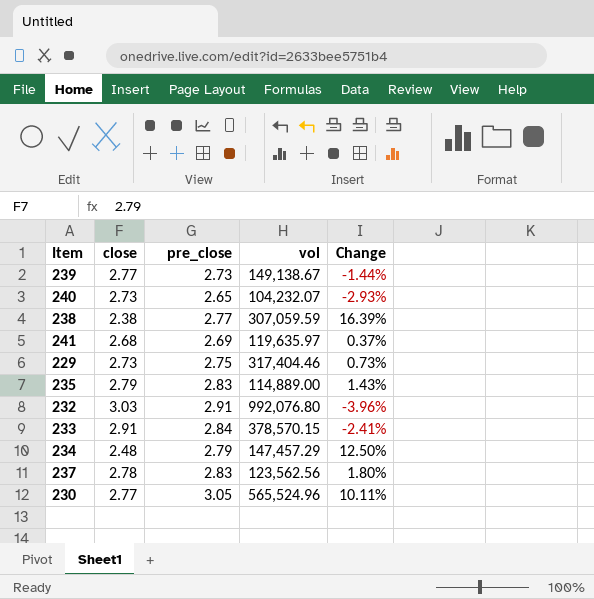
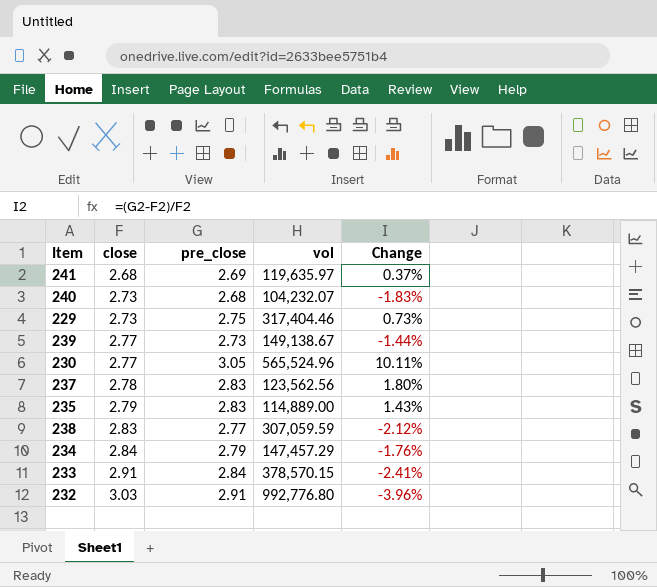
row order: none -> close ascending
240 | pre_close: 2.65 -> 2.68
240 | Change: -2.93% -> -1.83%
238 | close: 2.38 -> 2.83
238 | Change: 16.39% -> -2.12%
234 | close: 2.48 -> 2.84
234 | Change: 12.50% -> -1.76%
232 | vol: 992,076.80 -> 992,776.80

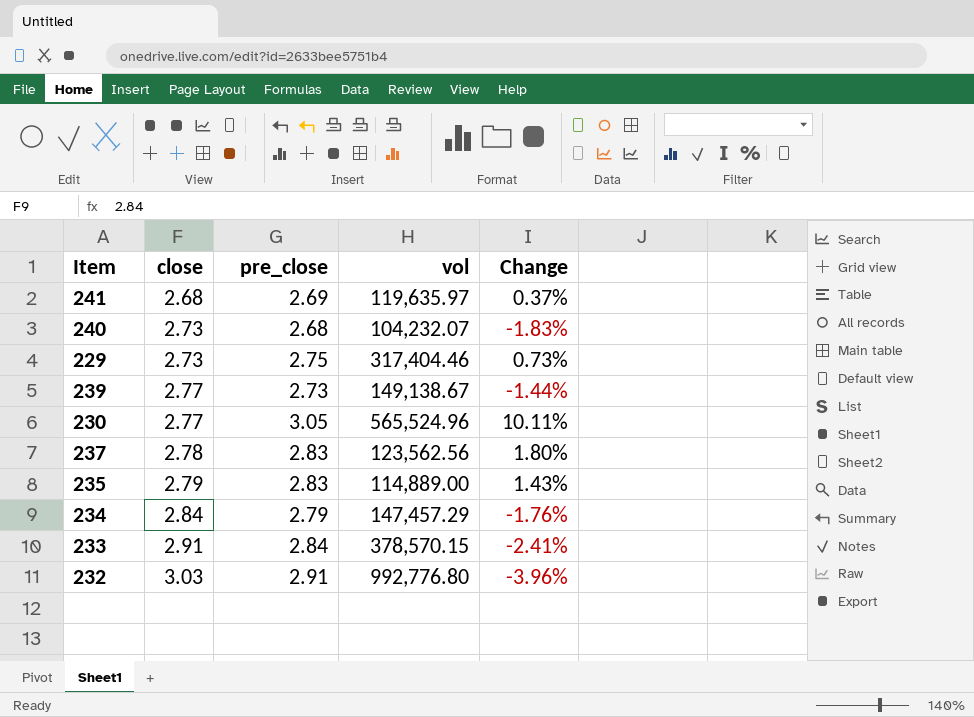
row 238: 2.83 | 2.77 | 307,059.59 | -2.12% -> none

